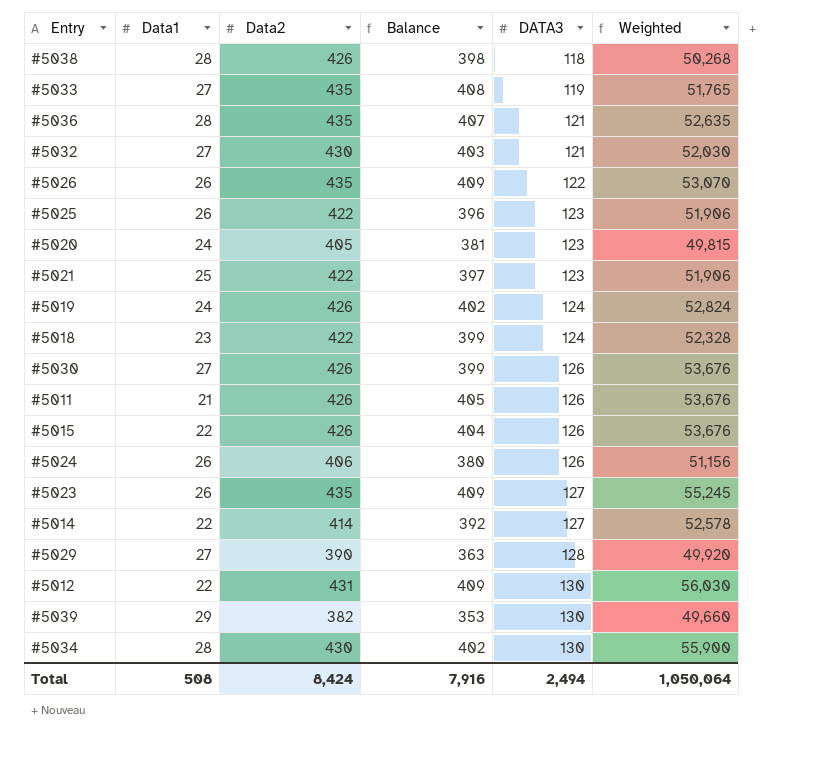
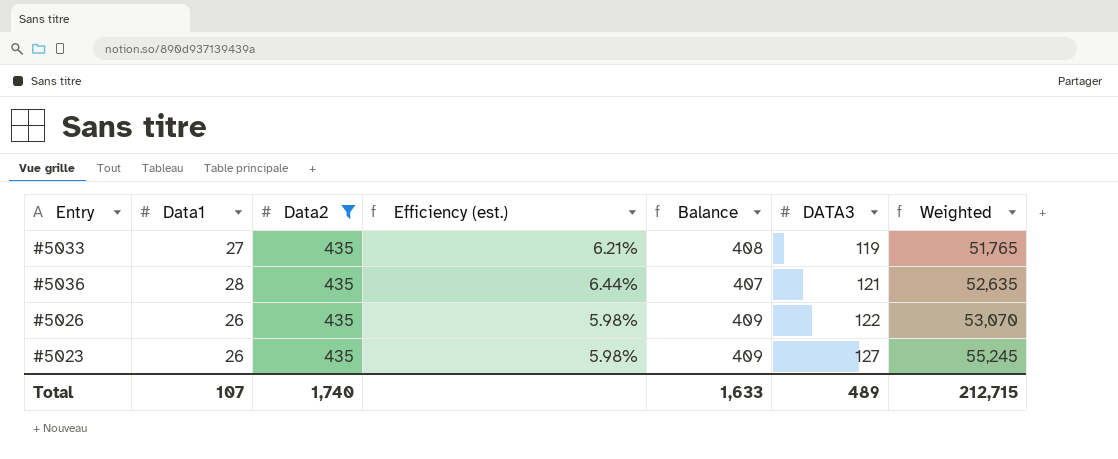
filter: none -> Data2 = 435
column Efficiency (est.) | formula: none -> [Data1] / [Data2]
Total | Data1: 508 -> 107
Total | Data2: 8,424 -> 1,740
Total | Balance: 7,916 -> 1,633
Total | DATA3: 2,494 -> 489
Total | Weighted: 1,050,064 -> 212,715

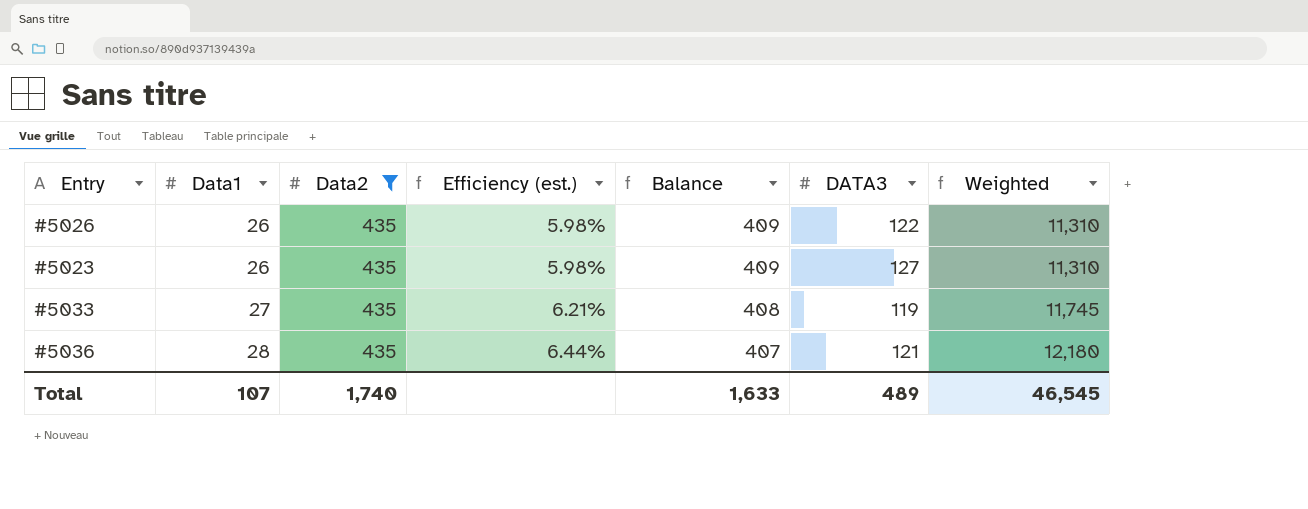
row order: DATA3 ascending -> Data1 ascending
column Weighted | formula: [Data2] * [DATA3] -> [Data1] * [Data2]
Total | Weighted: 212,715 -> 46,545

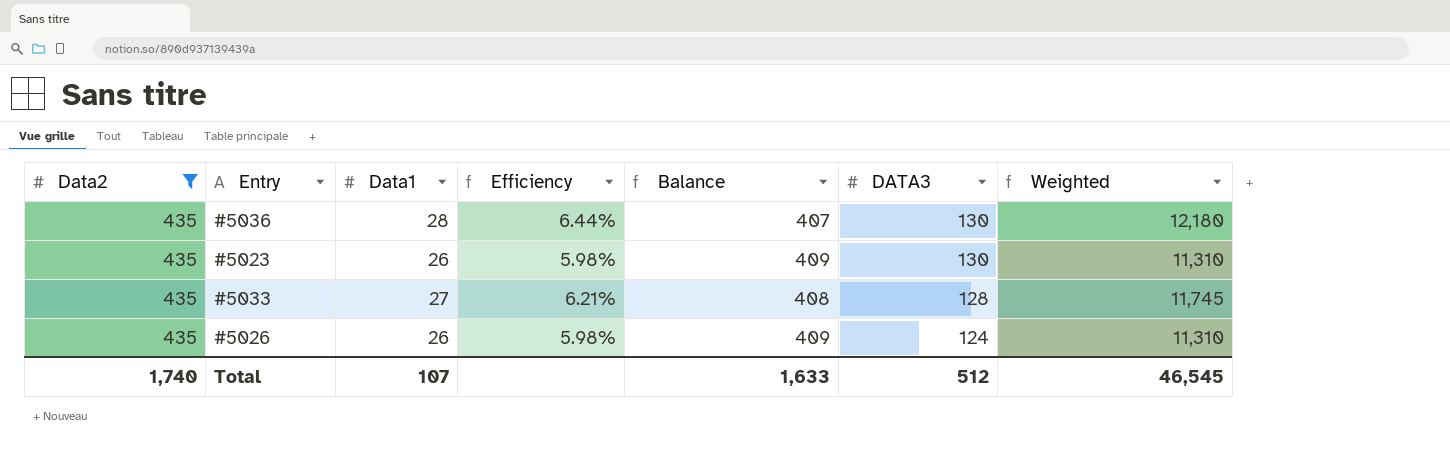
row order: Data1 ascending -> DATA3 descending
column Data2 | position: 3 -> 1
column name: Efficiency (est.) -> Efficiency
#5036 | DATA3: 121 -> 130
#5023 | DATA3: 127 -> 130
#5033 | DATA3: 119 -> 128
#5026 | DATA3: 122 -> 124
Total | DATA3: 489 -> 512

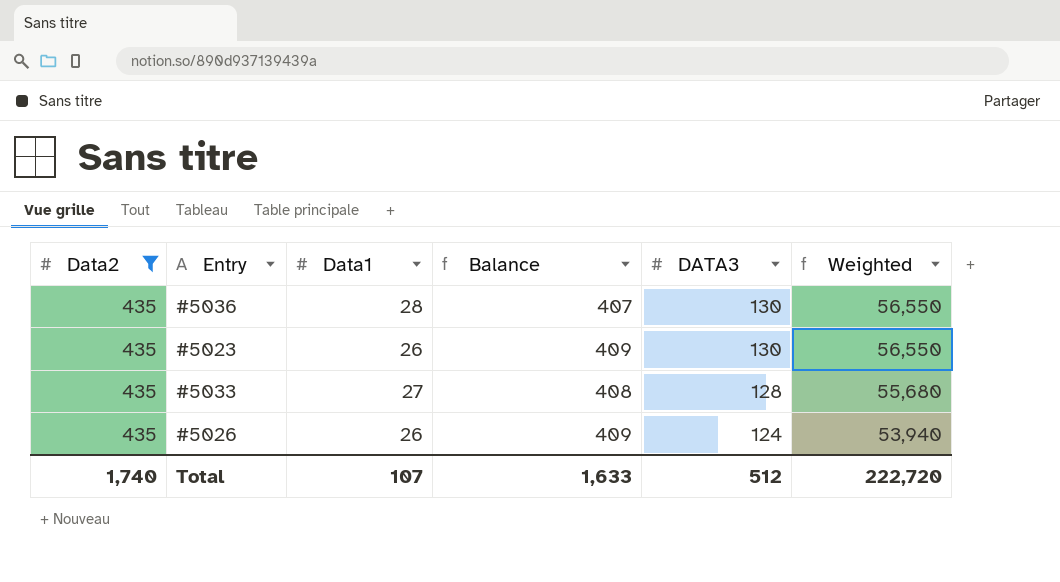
column Efficiency | formula: [Data1] / [Data2] -> none
column Weighted | formula: [Data2] * [Data1] -> [Data2] * [DATA3]
Total | Weighted: 46,545 -> 222,720

